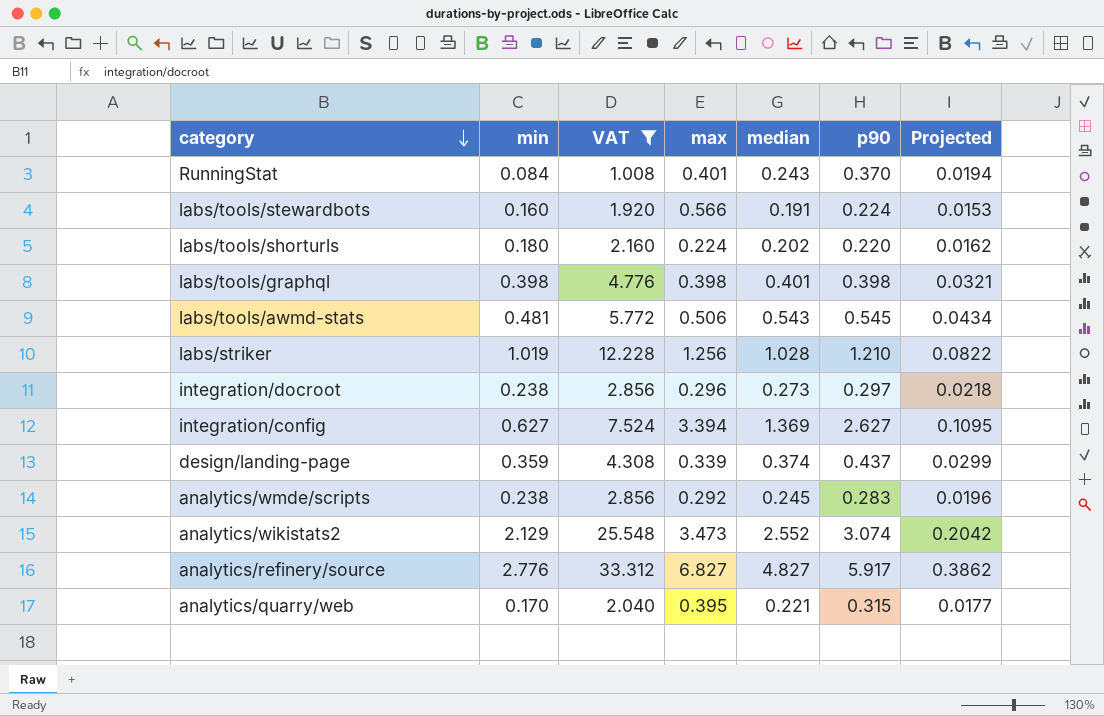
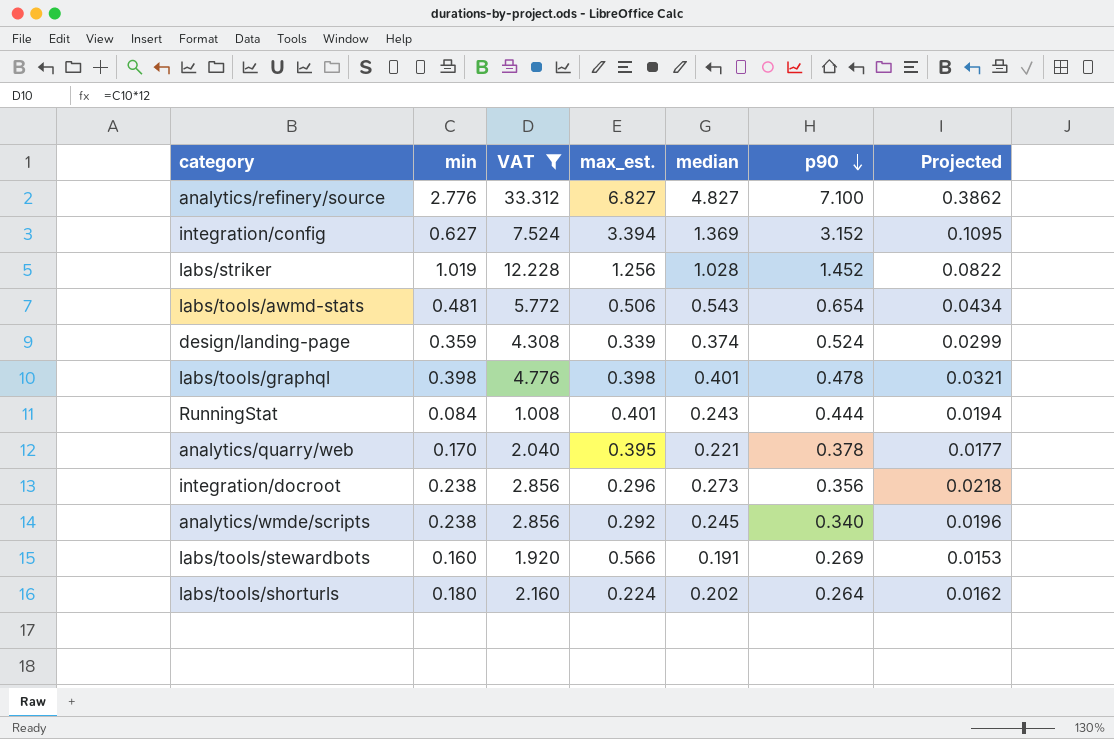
row order: category descending -> p90 descending
column name: max -> max_est.
row analytics/wikistats2: 2.129 | 25.548 | 3.473 | 2.552 | 3.074 | 0.2042 -> none
analytics/refinery/source | p90: 5.917 -> 7.100
integration/config | p90: 2.627 -> 3.152
labs/striker | p90: 1.210 -> 1.452
labs/tools/awmd-stats | p90: 0.545 -> 0.654
design/landing-page | p90: 0.437 -> 0.524
labs/tools/graphql | p90: 0.398 -> 0.478
RunningStat | p90: 0.370 -> 0.444
analytics/quarry/web | p90: 0.315 -> 0.378
integration/docroot | p90: 0.297 -> 0.356
analytics/wmde/scripts | p90: 0.283 -> 0.340
labs/tools/stewardbots | p90: 0.224 -> 0.269
labs/tools/shorturls | p90: 0.220 -> 0.264

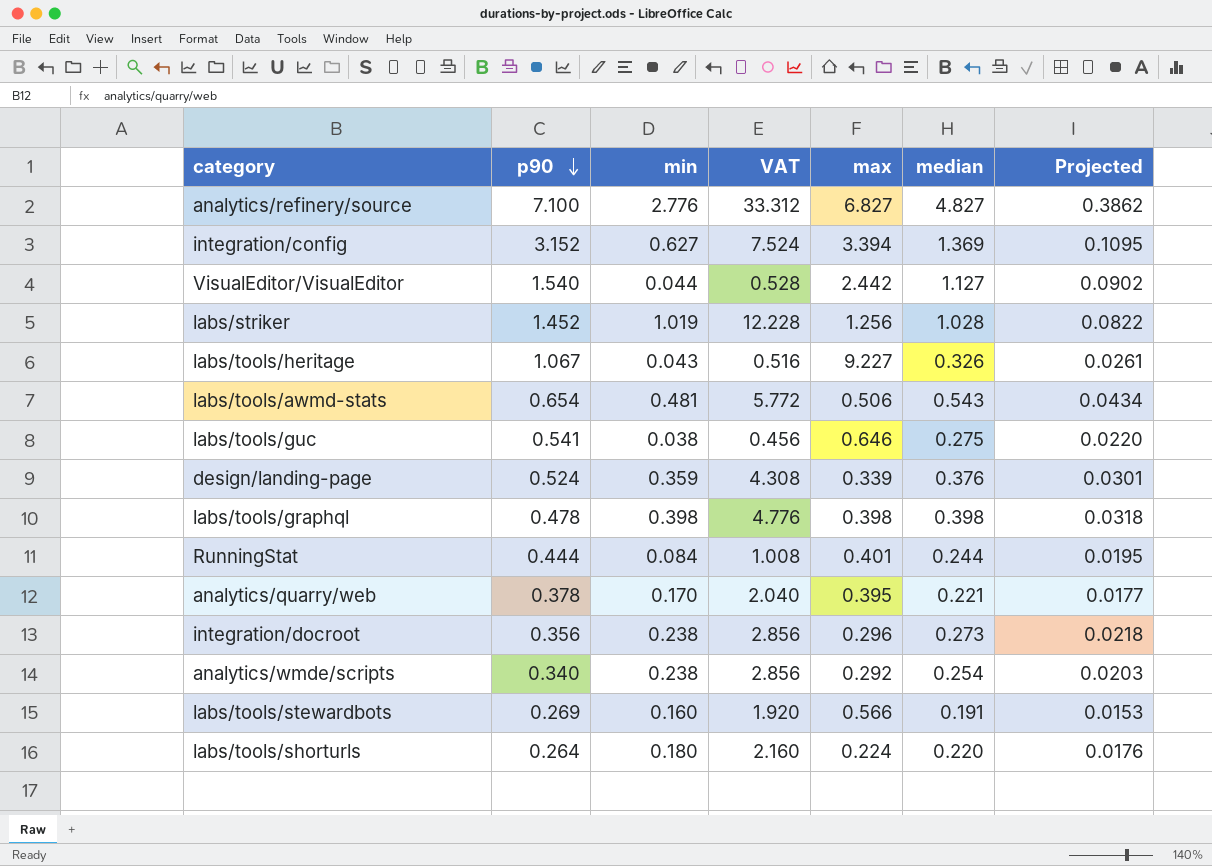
filter: VAT >= 1.008 -> none
column p90 | position: 6 -> 2
column name: max_est. -> max
design/landing-page | median: 0.374 -> 0.376
design/landing-page | Projected: 0.0299 -> 0.0301
labs/tools/graphql | median: 0.401 -> 0.398
labs/tools/graphql | Projected: 0.0321 -> 0.0318
RunningStat | median: 0.243 -> 0.244
RunningStat | Projected: 0.0194 -> 0.0195
analytics/wmde/scripts | median: 0.245 -> 0.254
analytics/wmde/scripts | Projected: 0.0196 -> 0.0203
labs/tools/shorturls | median: 0.202 -> 0.220
labs/tools/shorturls | Projected: 0.0162 -> 0.0176

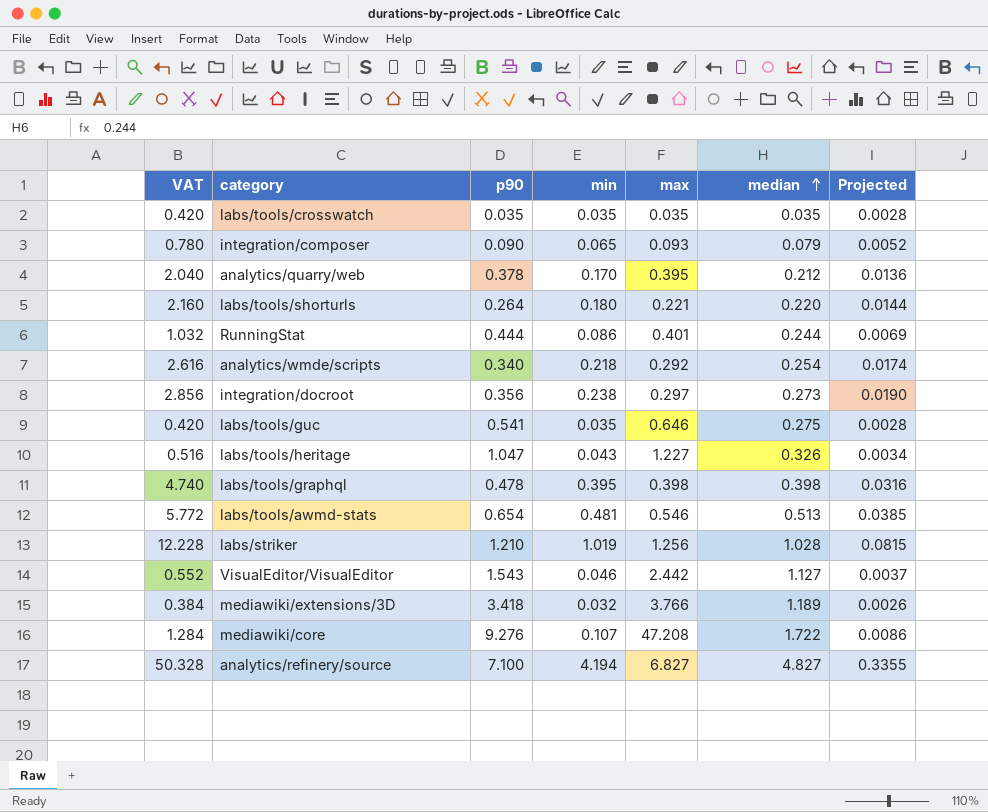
row order: p90 descending -> median ascending
column VAT | position: 4 -> 1
column Projected | formula: [median] * 0.08 -> [min] * 0.08
row integration/config: 3.152 | 0.627 | 7.524 | 3.394 | 1.369 | 0.1095 -> none
row design/landing-page: 0.524 | 0.359 | 4.308 | 0.339 | 0.376 | 0.0301 -> none
row labs/tools/stewardbots: 0.269 | 0.160 | 1.920 | 0.566 | 0.191 | 0.0153 -> none
row labs/tools/crosswatch: none -> 0.420 | 0.035 | 0.035 | 0.035 | 0.035 | 0.0028
row integration/composer: none -> 0.780 | 0.090 | 0.065 | 0.093 | 0.079 | 0.0052
analytics/quarry/web | median: 0.221 -> 0.212
labs/tools/shorturls | max: 0.224 -> 0.221
RunningStat | VAT: 1.008 -> 1.032
RunningStat | min: 0.084 -> 0.086
analytics/wmde/scripts | VAT: 2.856 -> 2.616
analytics/wmde/scripts | min: 0.238 -> 0.218
integration/docroot | max: 0.296 -> 0.297
labs/tools/guc | VAT: 0.456 -> 0.420
labs/tools/guc | min: 0.038 -> 0.035
labs/tools/heritage | p90: 1.067 -> 1.047
labs/tools/heritage | max: 9.227 -> 1.227
labs/tools/graphql | VAT: 4.776 -> 4.740
labs/tools/graphql | min: 0.398 -> 0.395
labs/tools/awmd-stats | max: 0.506 -> 0.546
labs/tools/awmd-stats | median: 0.543 -> 0.513
labs/striker | p90: 1.452 -> 1.210
VisualEditor/VisualEditor | VAT: 0.528 -> 0.552
VisualEditor/VisualEditor | p90: 1.540 -> 1.543
VisualEditor/VisualEditor | min: 0.044 -> 0.046
row mediawiki/extensions/3D: none -> 0.384 | 3.418 | 0.032 | 3.766 | 1.189 | 0.0026
row mediawiki/core: none -> 1.284 | 9.276 | 0.107 | 47.208 | 1.722 | 0.0086
analytics/refinery/source | VAT: 33.312 -> 50.328
analytics/refinery/source | min: 2.776 -> 4.194

